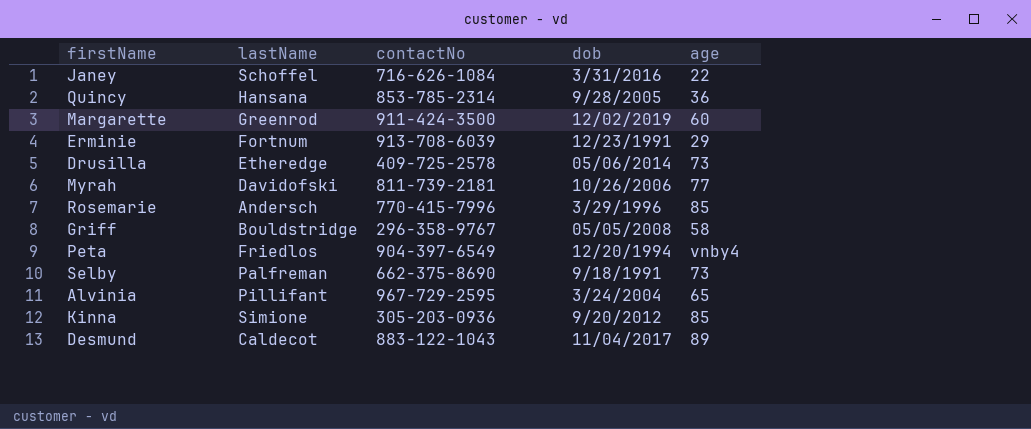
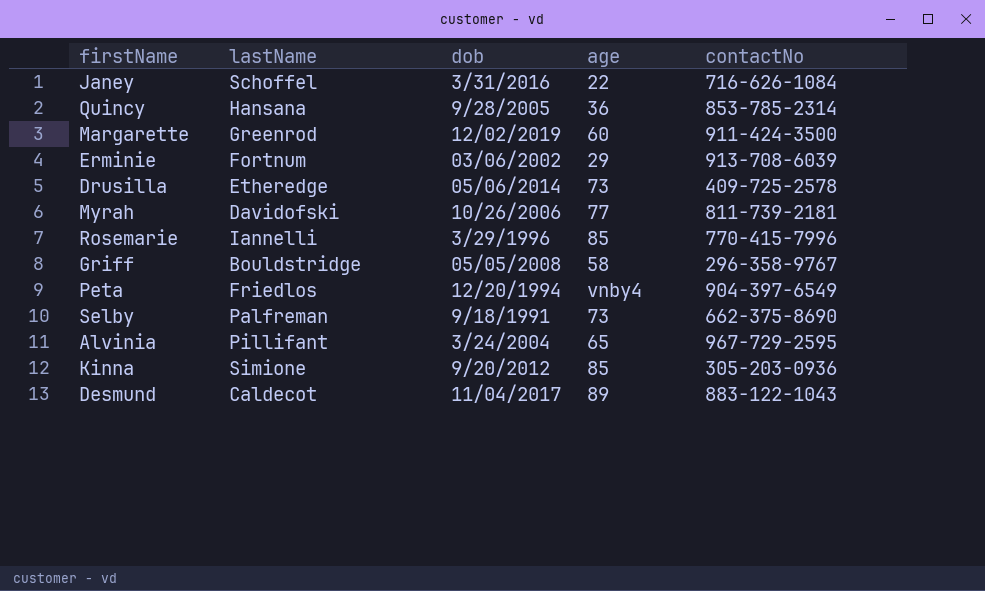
column contactNo | position: 3 -> 5
Erminie | dob: 12/23/1991 -> 03/06/2002
Rosemarie | lastName: Andersch -> Iannelli

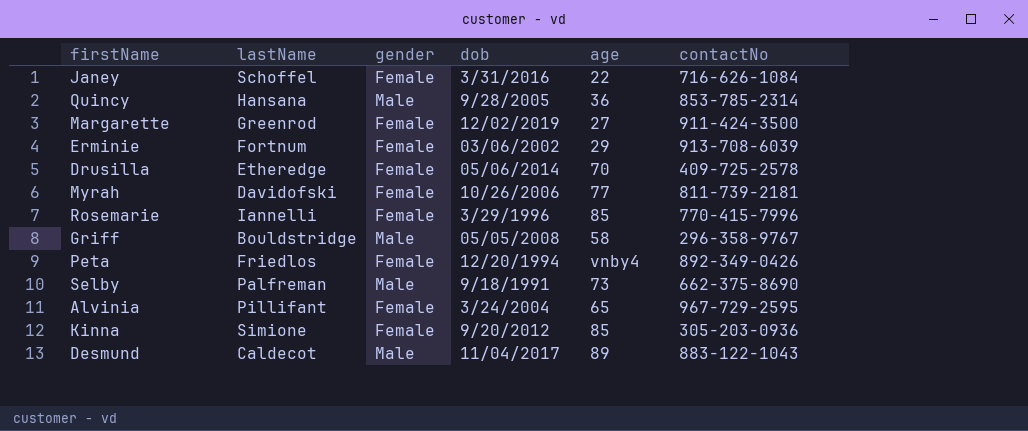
column gender | position: none -> 3
Margarette | age: 60 -> 27
Drusilla | age: 73 -> 70
Peta | contactNo: 904-397-6549 -> 892-349-0426

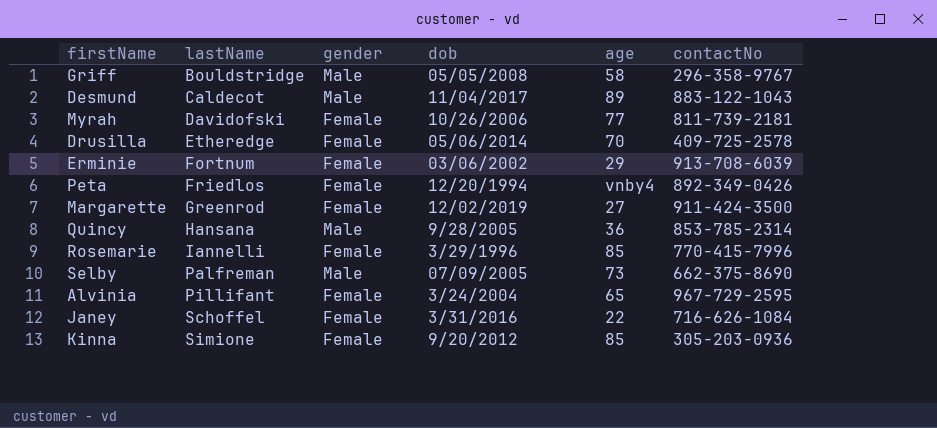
row order: none -> lastName ascending
Selby | dob: 9/18/1991 -> 07/09/2005

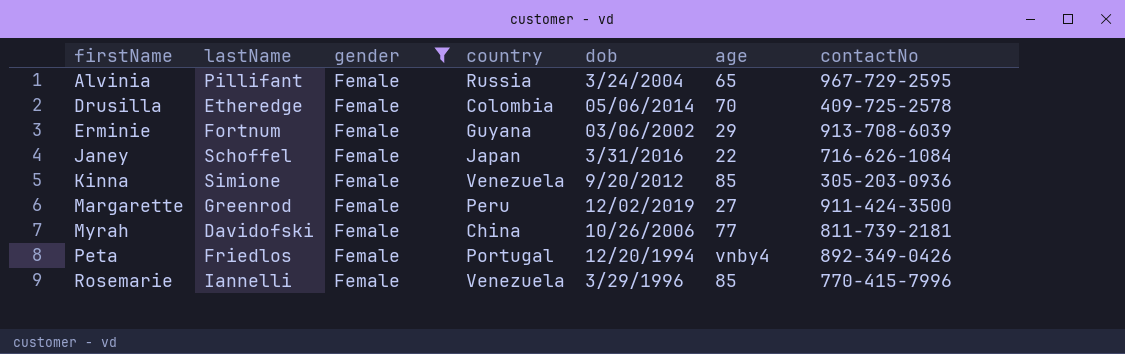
filter: none -> gender = Female
row order: lastName ascending -> firstName ascending
column country | position: none -> 4

